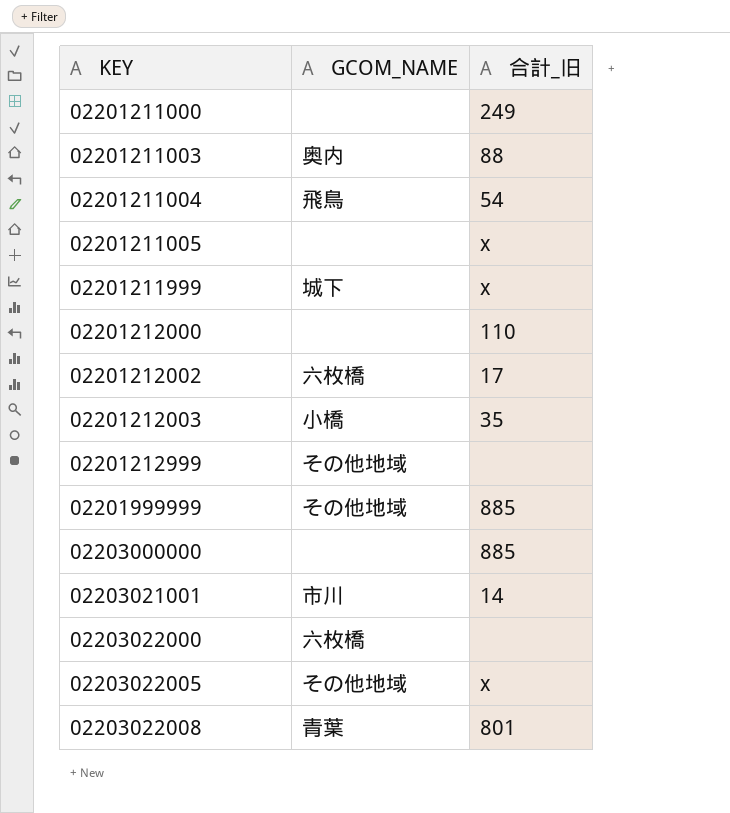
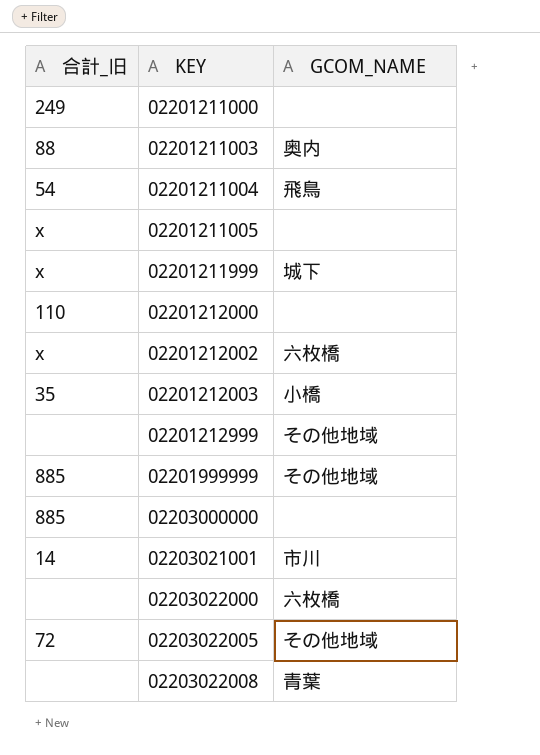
column 合計_旧 | position: 3 -> 1
02201212002 | 合計_旧: 17 -> x
02203022005 | 合計_旧: x -> 72
02203022008 | 合計_旧: 801 -> none

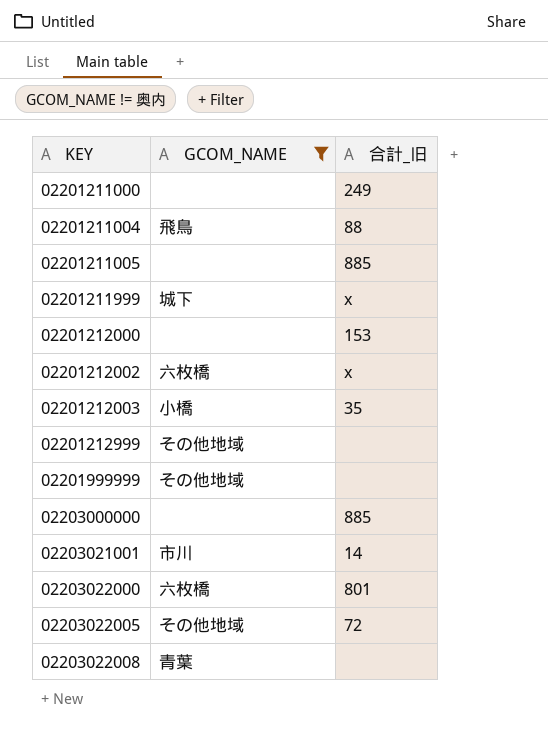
filter: none -> GCOM_NAME != 奥内
column 合計_旧 | position: 1 -> 3
02201211004 | 合計_旧: 54 -> 88
02201211005 | 合計_旧: x -> 885
02201212000 | 合計_旧: 110 -> 153
02201999999 | 合計_旧: 885 -> none
02203022000 | 合計_旧: none -> 801

